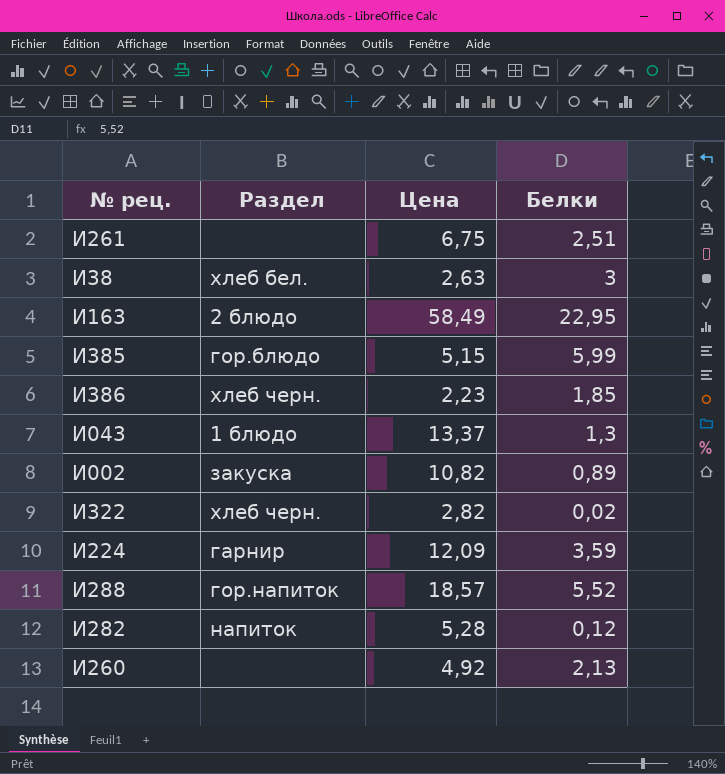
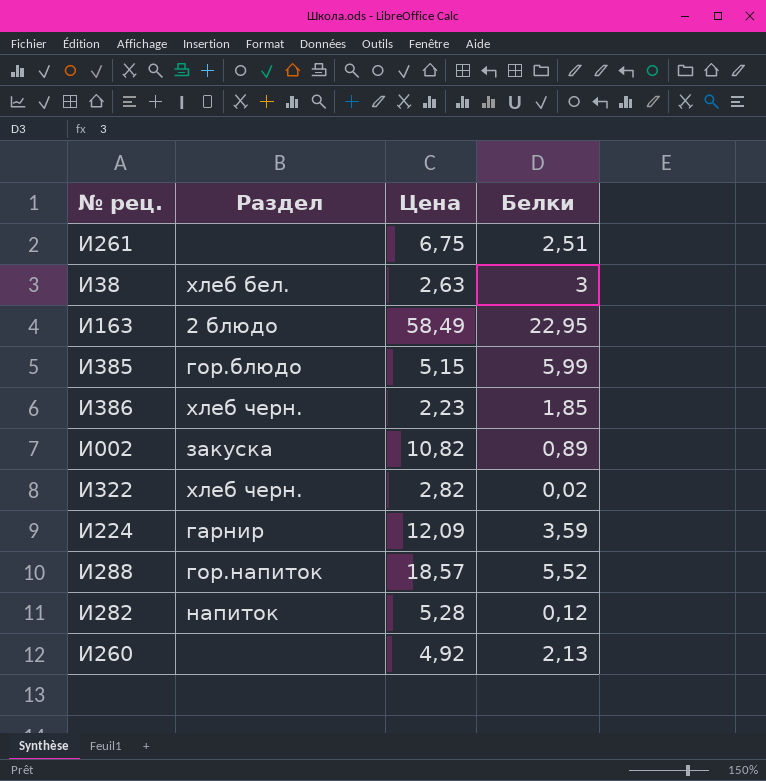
row И043: 1 блюдо | 13,37 | 1,3 -> none

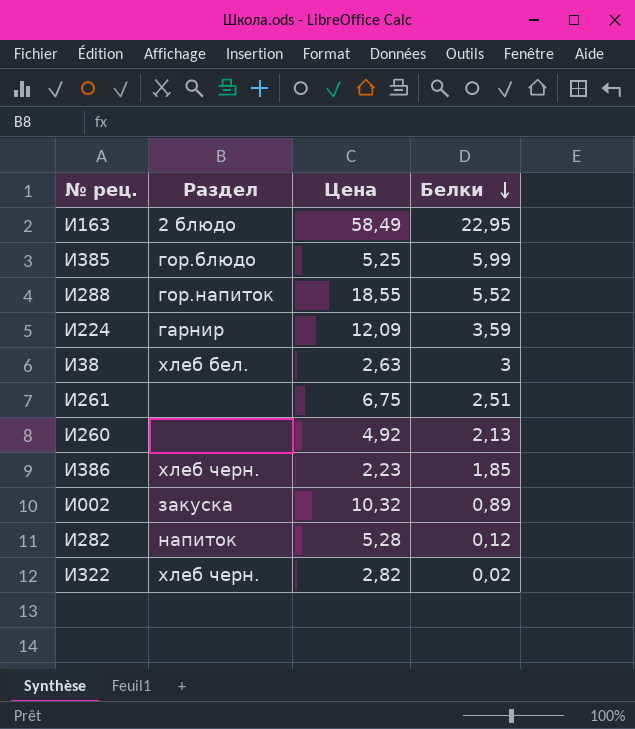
row order: none -> Белки descending
И385 | Цена: 5,15 -> 5,25
И288 | Цена: 18,57 -> 18,55
И002 | Цена: 10,82 -> 10,32

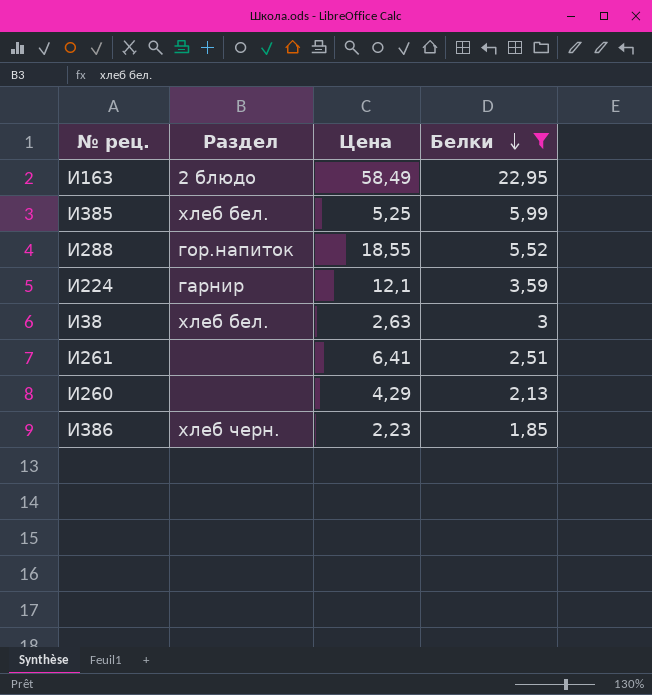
filter: none -> Белки >= 1,85
И385 | Раздел: гор.блюдо -> хлеб бел.
И224 | Цена: 12,09 -> 12,1
И261 | Цена: 6,75 -> 6,41
И260 | Цена: 4,92 -> 4,29

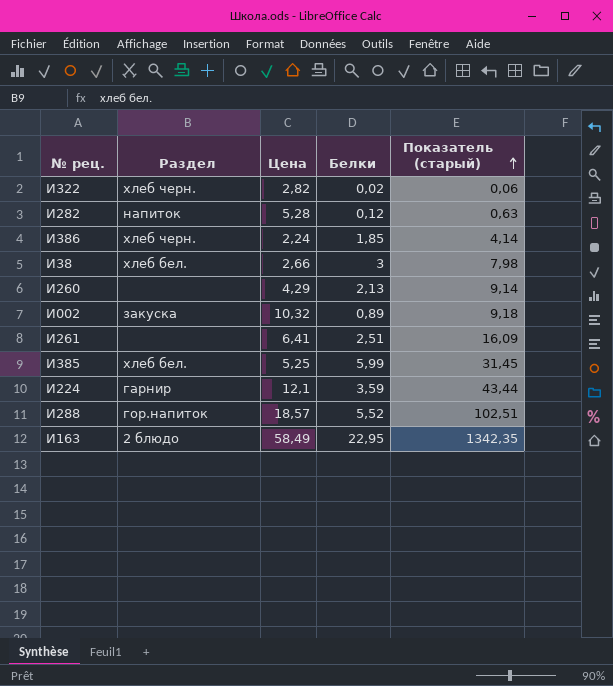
filter: Белки >= 1,85 -> none
row order: Белки descending -> Показатель (старый) ascending
column Показатель (старый) | formula: none -> [Цена] * [Белки]
И386 | Цена: 2,23 -> 2,24
И38 | Цена: 2,63 -> 2,66
И288 | Цена: 18,55 -> 18,57

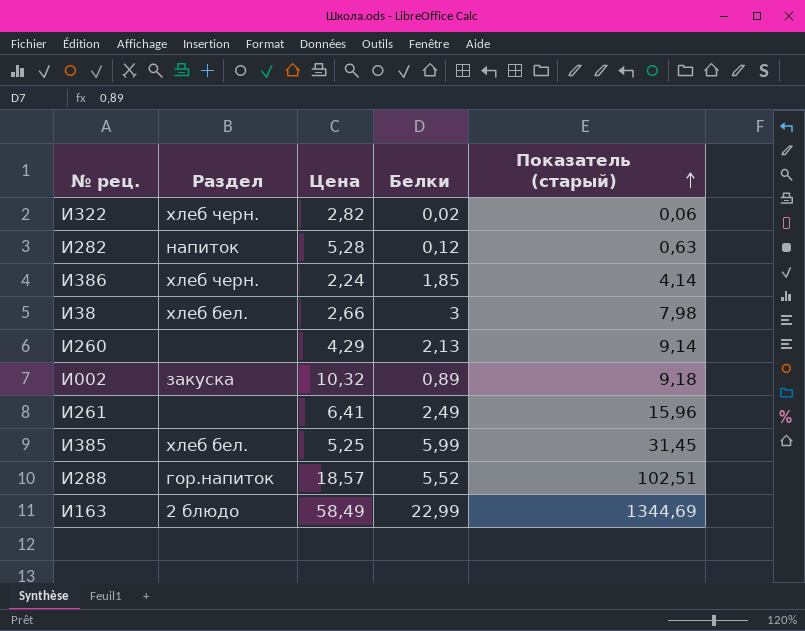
row И224: гарнир | 12,1 | 3,59 | 43,44 -> none
И261 | Белки: 2,51 -> 2,49
И261 | Показатель (старый): 16,09 -> 15,96
И163 | Белки: 22,95 -> 22,99
И163 | Показатель (старый): 1342,35 -> 1344,69

